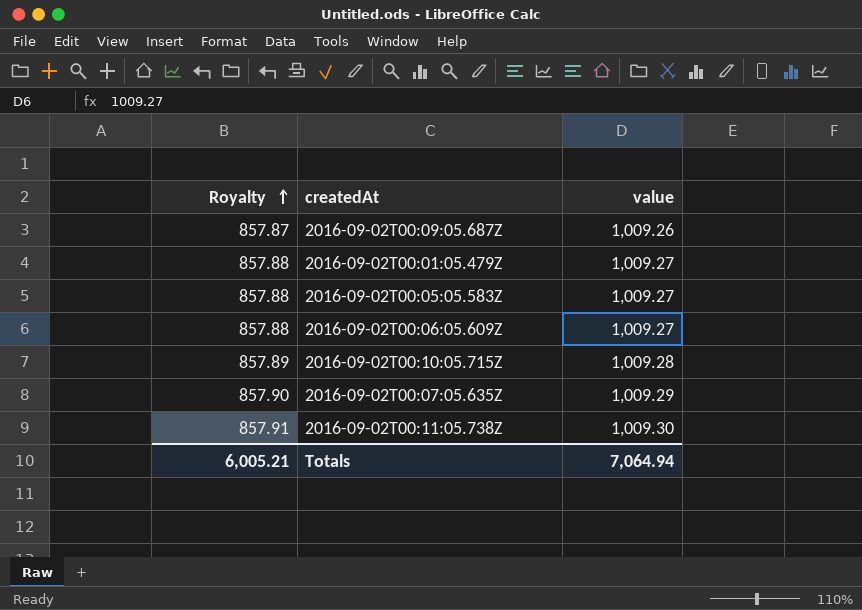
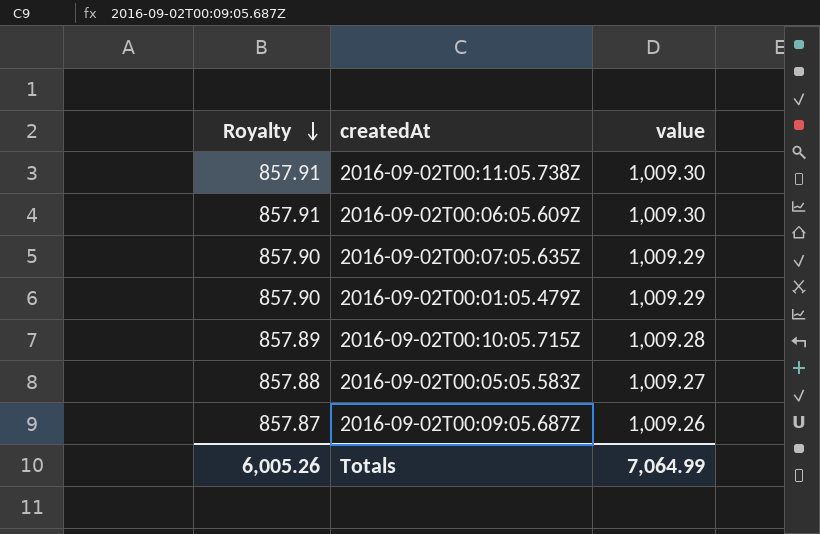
row order: Royalty ascending -> Royalty descending
2016-09-02T00:06:05.609Z | Royalty: 857.88 -> 857.91
2016-09-02T00:06:05.609Z | value: 1,009.27 -> 1,009.30
2016-09-02T00:01:05.479Z | Royalty: 857.88 -> 857.90
2016-09-02T00:01:05.479Z | value: 1,009.27 -> 1,009.29
Totals | Royalty: 6,005.21 -> 6,005.26
Totals | value: 7,064.94 -> 7,064.99

